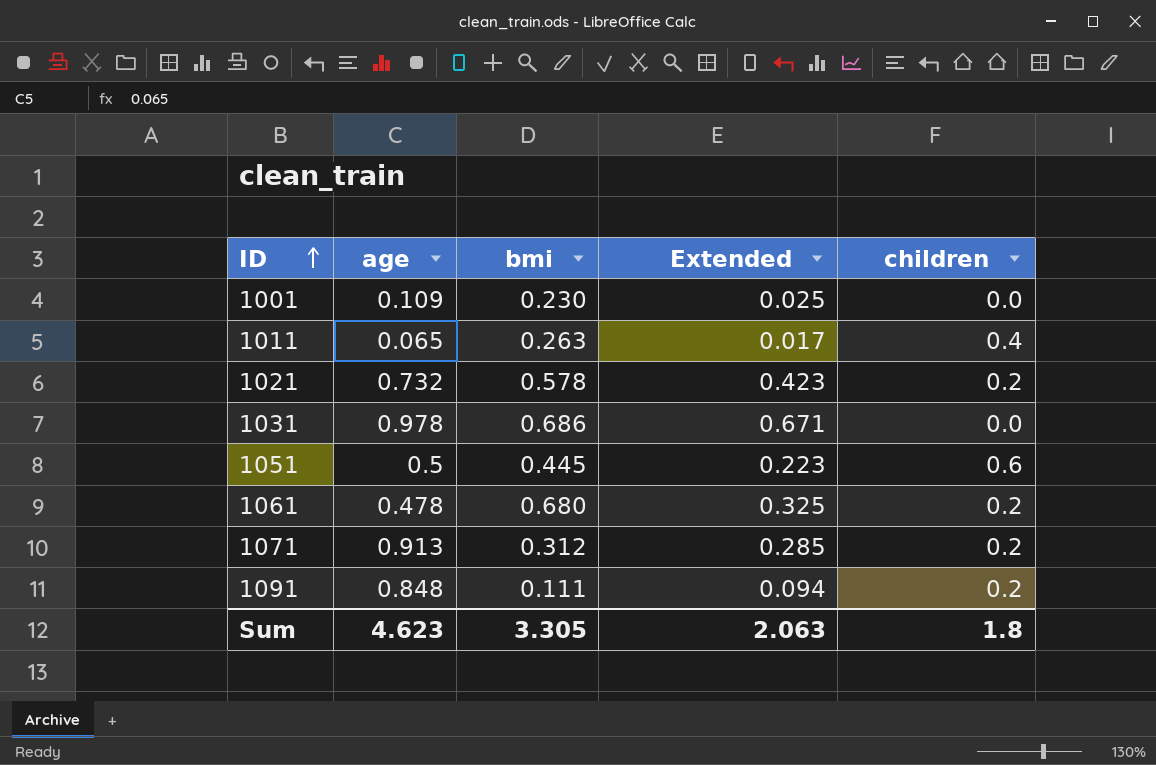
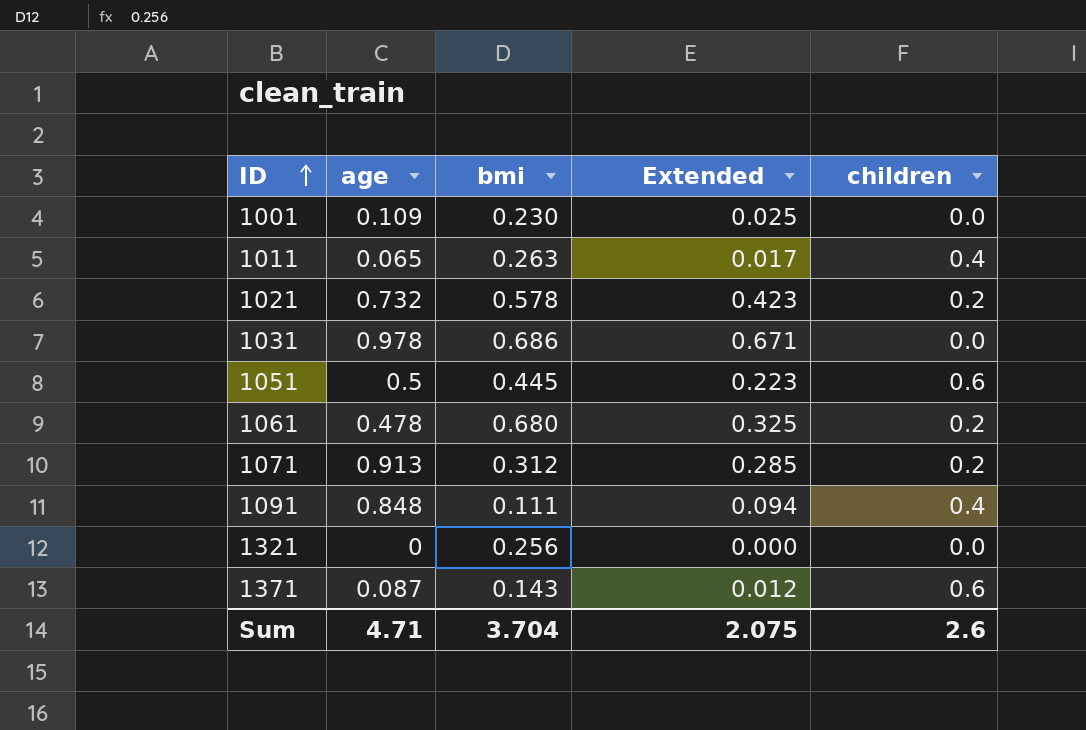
1091 | children: 0.2 -> 0.4
row 1321: none -> 0 | 0.256 | 0.000 | 0.0
row 1371: none -> 0.087 | 0.143 | 0.012 | 0.6
Sum | age: 4.623 -> 4.71
Sum | bmi: 3.305 -> 3.704
Sum | Extended: 2.063 -> 2.075
Sum | children: 1.8 -> 2.6

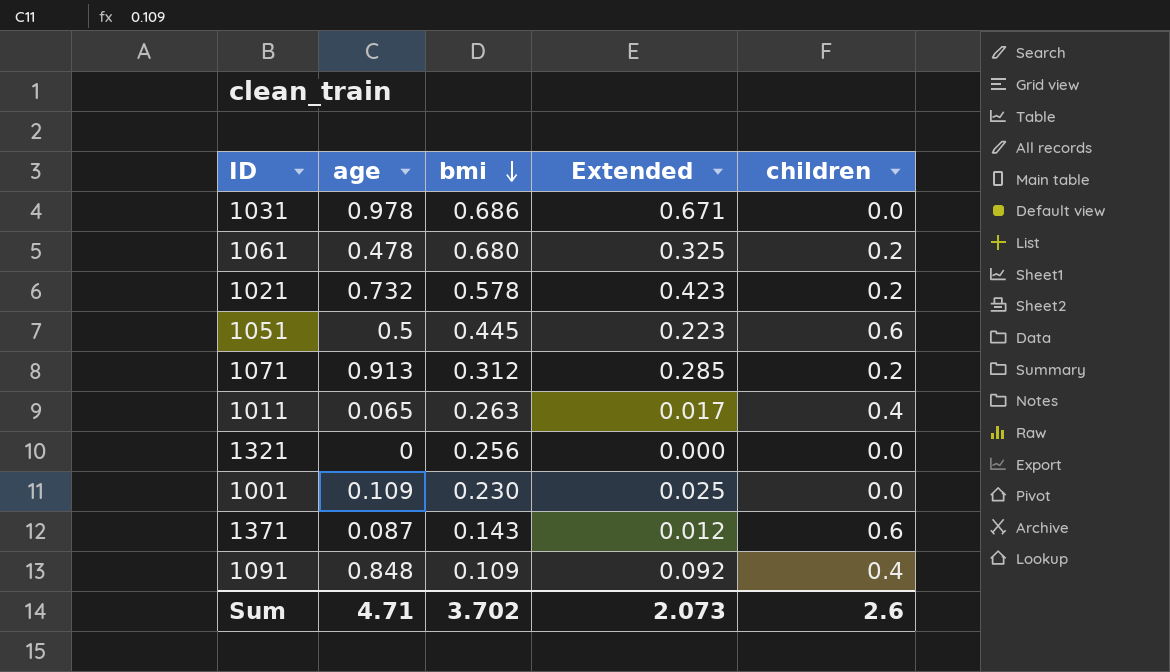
row order: ID ascending -> bmi descending
1091 | bmi: 0.111 -> 0.109
1091 | Extended: 0.094 -> 0.092
Sum | bmi: 3.704 -> 3.702
Sum | Extended: 2.075 -> 2.073

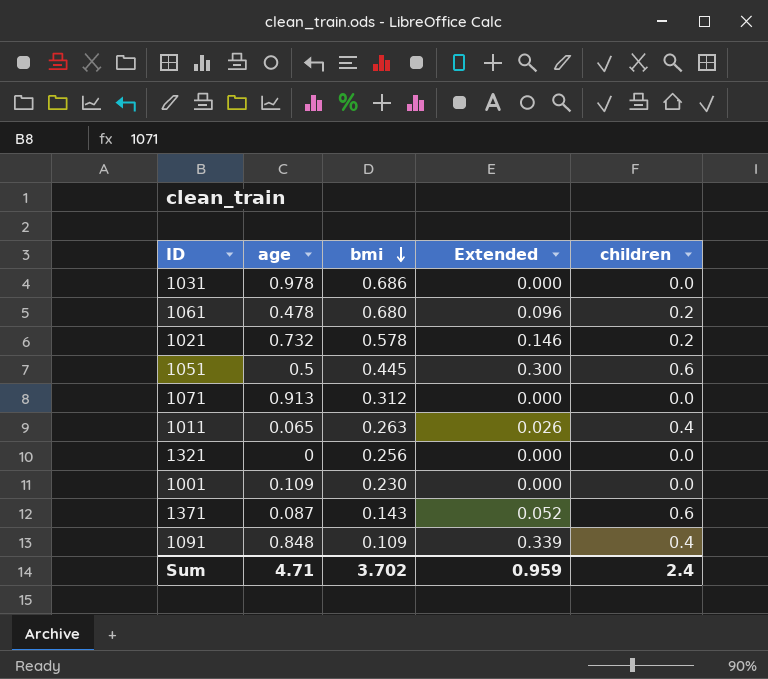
column Extended | formula: [age] * [bmi] -> [age] * [children]
1071 | children: 0.2 -> 0.0
Sum | Extended: 2.073 -> 0.959
Sum | children: 2.6 -> 2.4

